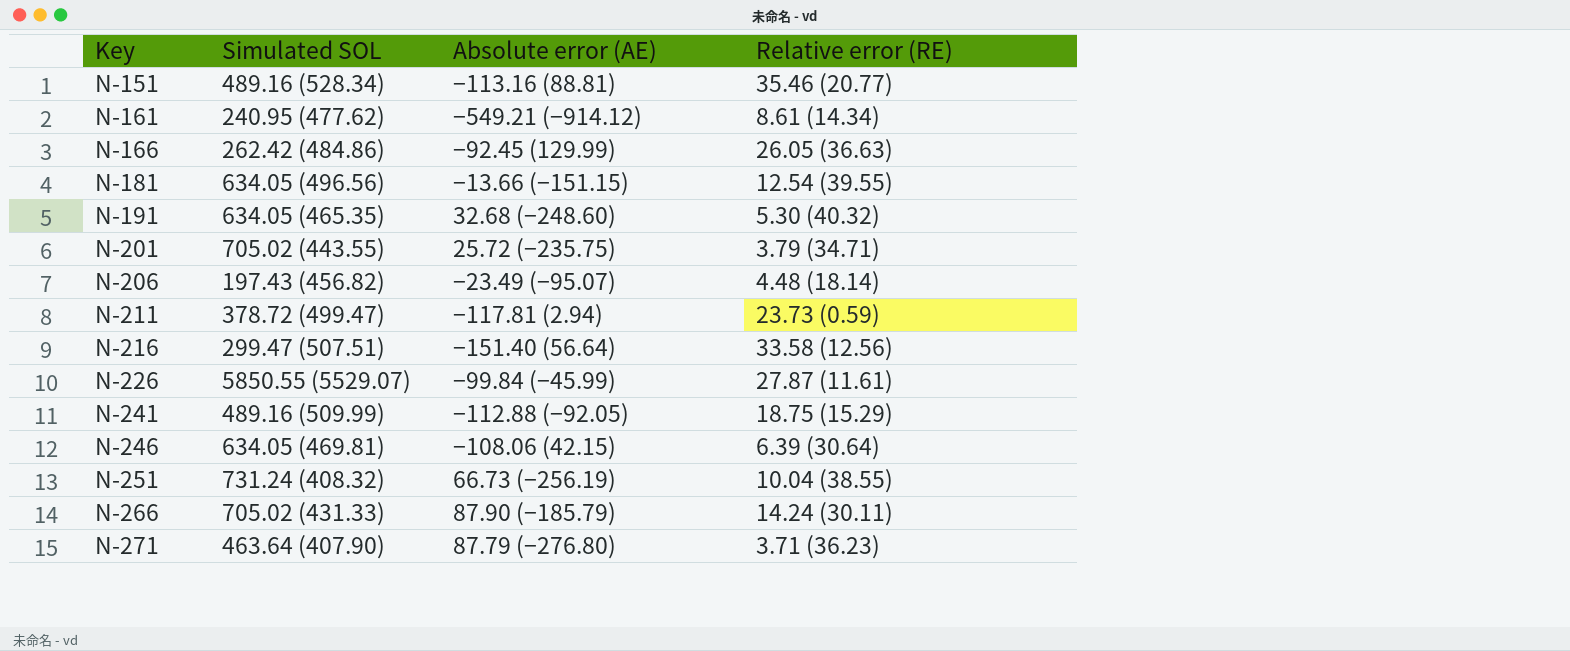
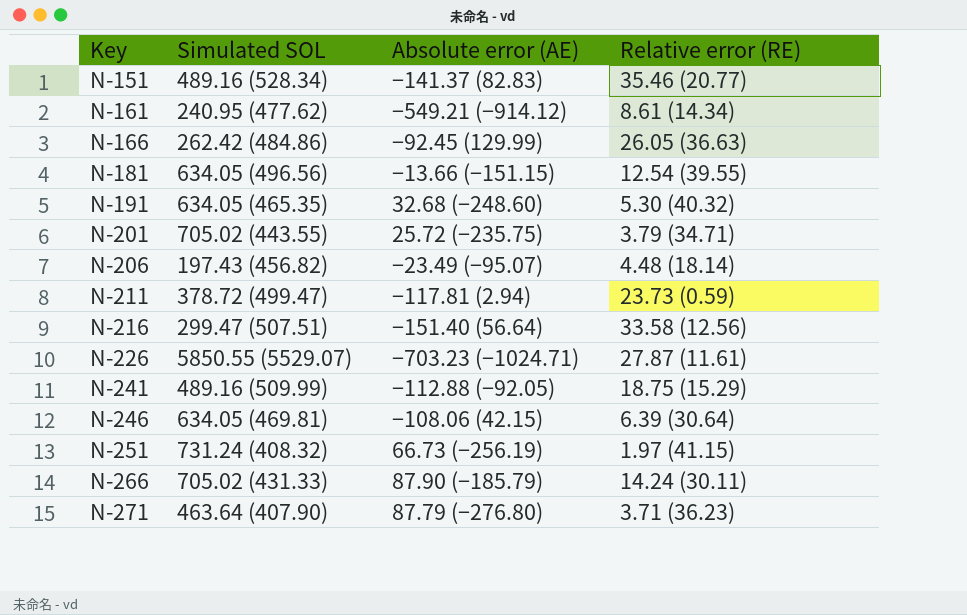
N-151 | Absolute error (AE): −113.16 (88.81) -> −141.37 (82.83)
N-226 | Absolute error (AE): −99.84 (−45.99) -> −703.23 (−1024.71)
N-251 | Relative error (RE): 10.04 (38.55) -> 1.97 (41.15)

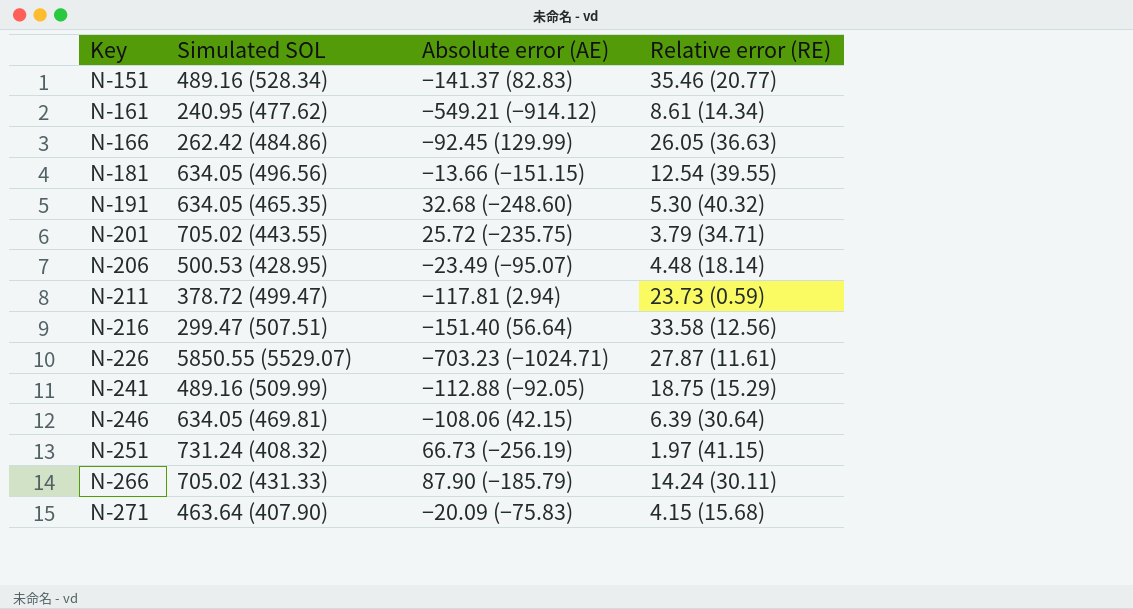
N-206 | Simulated SOL: 197.43 (456.82) -> 500.53 (428.95)
N-271 | Absolute error (AE): 87.79 (−276.80) -> −20.09 (−75.83)
N-271 | Relative error (RE): 3.71 (36.23) -> 4.15 (15.68)

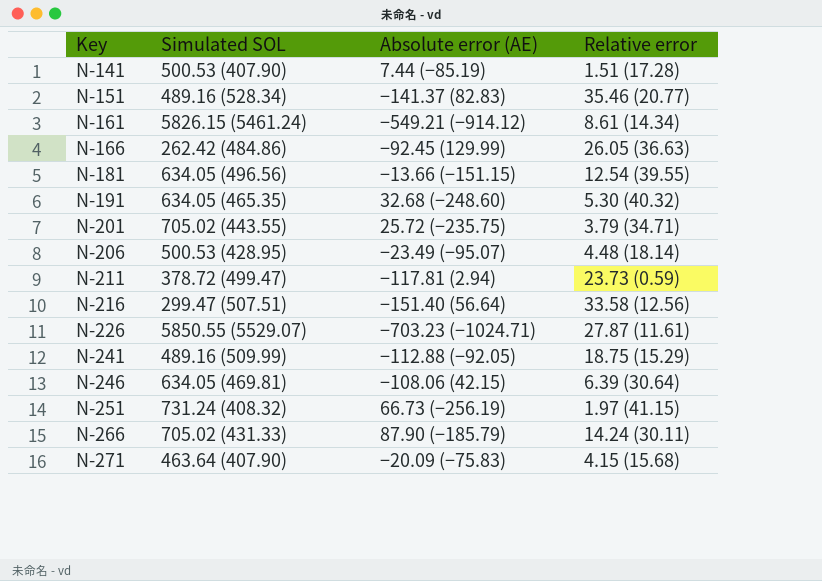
column name: Relative error (RE) -> Relative error
row N-141: none -> 500.53 (407.90) | 7.44 (−85.19) | 1.51 (17.28)
N-161 | Simulated SOL: 240.95 (477.62) -> 5826.15 (5461.24)

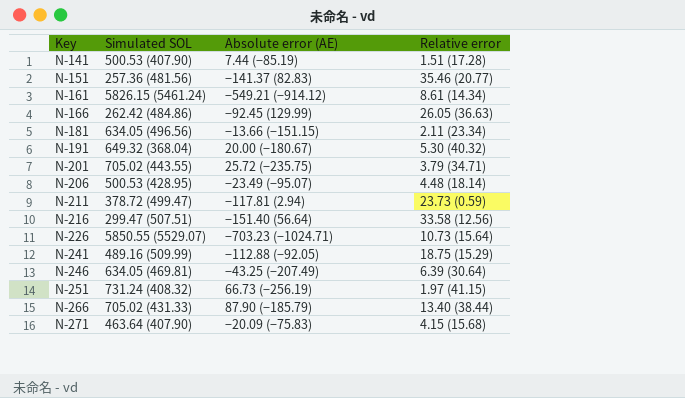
N-151 | Simulated SOL: 489.16 (528.34) -> 257.36 (481.56)
N-181 | Relative error: 12.54 (39.55) -> 2.11 (23.34)
N-191 | Simulated SOL: 634.05 (465.35) -> 649.32 (368.04)
N-191 | Absolute error (AE): 32.68 (−248.60) -> 20.00 (−180.67)
N-226 | Relative error: 27.87 (11.61) -> 10.73 (15.64)
N-246 | Absolute error (AE): −108.06 (42.15) -> −43.25 (−207.49)
N-266 | Relative error: 14.24 (30.11) -> 13.40 (38.44)

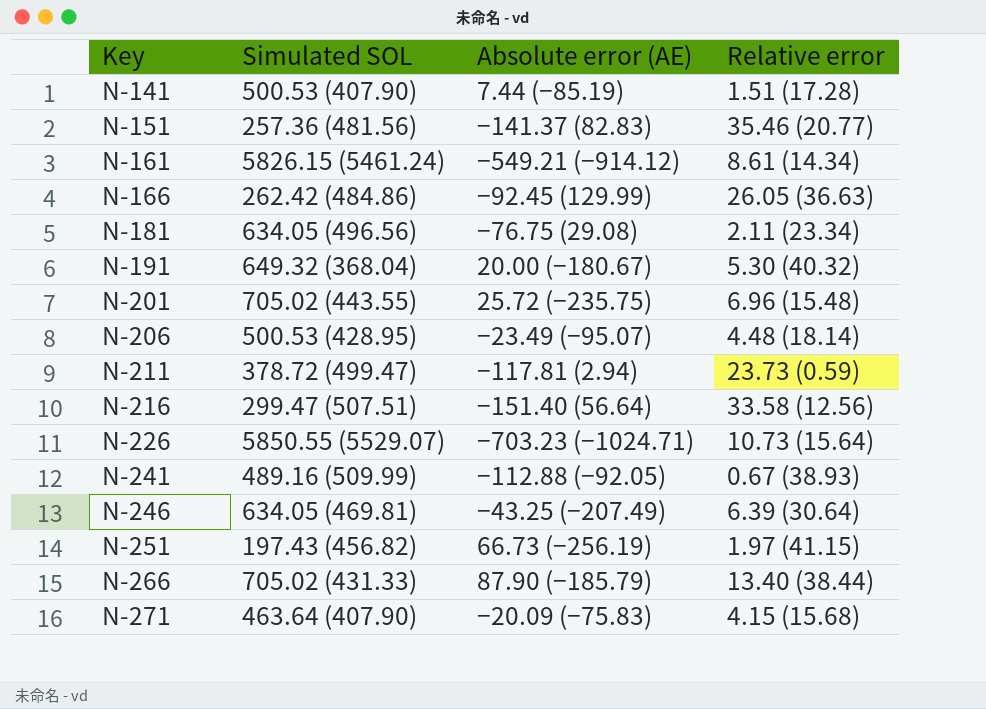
N-181 | Absolute error (AE): −13.66 (−151.15) -> −76.75 (29.08)
N-201 | Relative error: 3.79 (34.71) -> 6.96 (15.48)
N-241 | Relative error: 18.75 (15.29) -> 0.67 (38.93)
N-251 | Simulated SOL: 731.24 (408.32) -> 197.43 (456.82)

